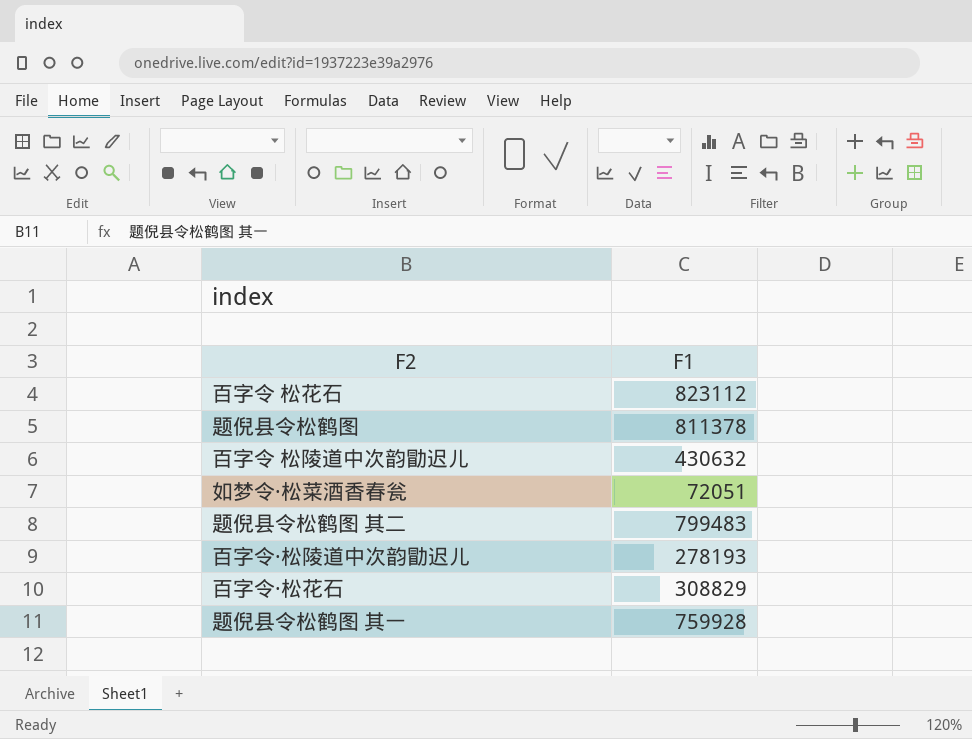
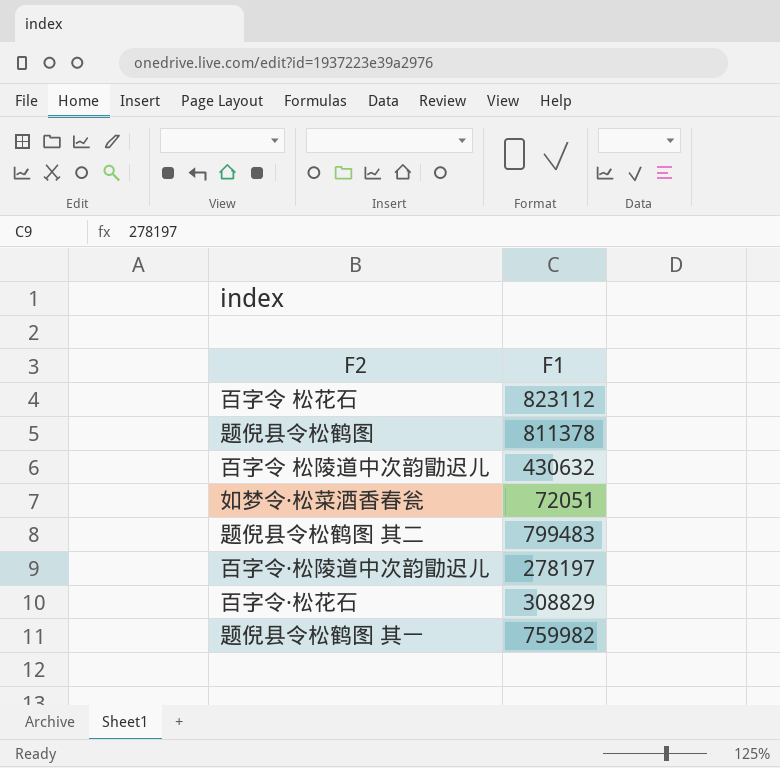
百字令·松陵道中次韵勖迟儿 | F1: 278193 -> 278197
题倪县令松鹤图 其一 | F1: 759928 -> 759982

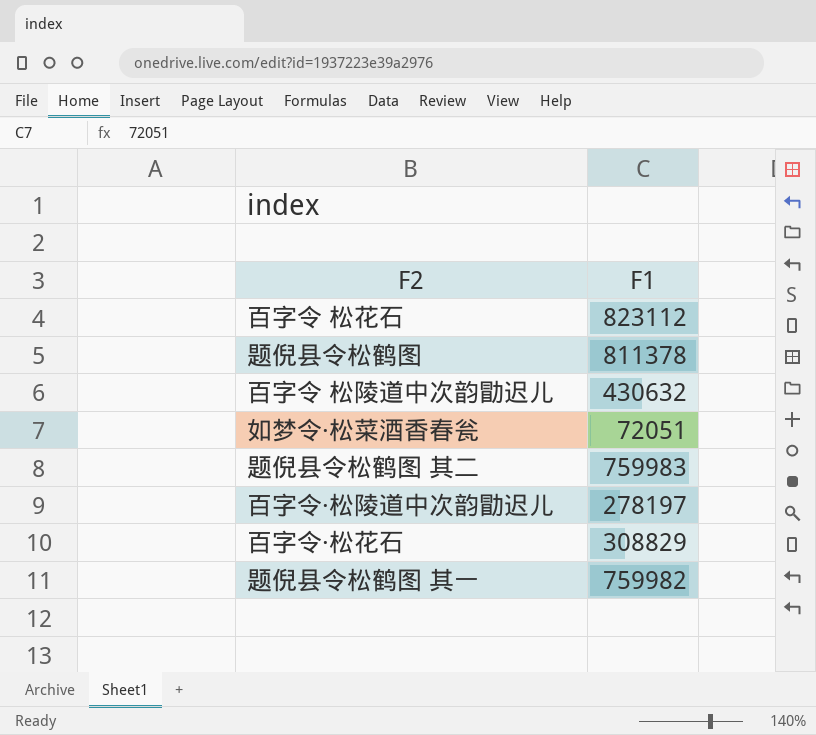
题倪县令松鹤图 其二 | F1: 799483 -> 759983

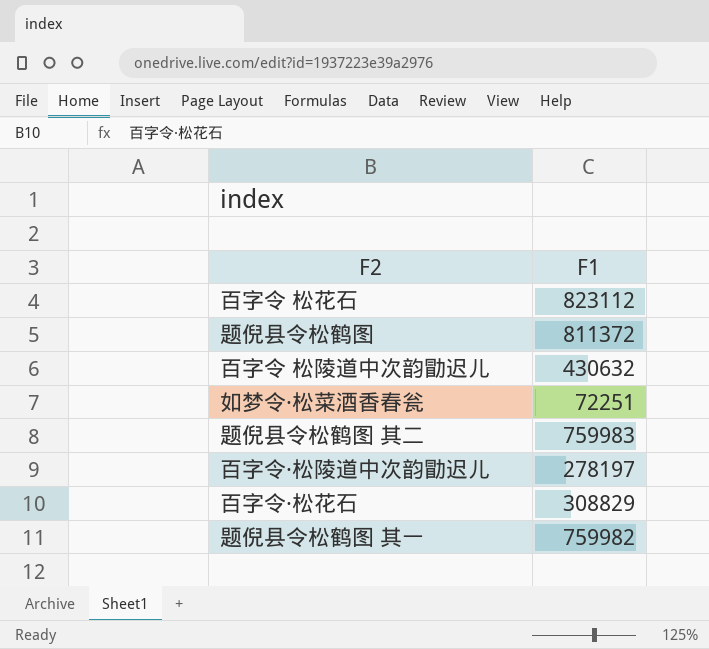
题倪县令松鹤图 | F1: 811378 -> 811372
如梦令·松菜酒香春瓮 | F1: 72051 -> 72251

